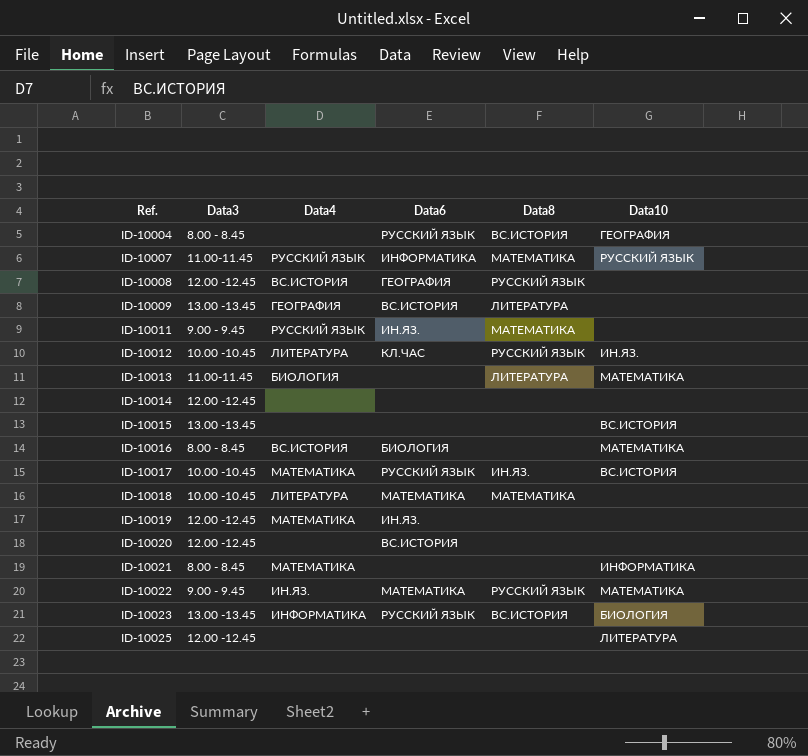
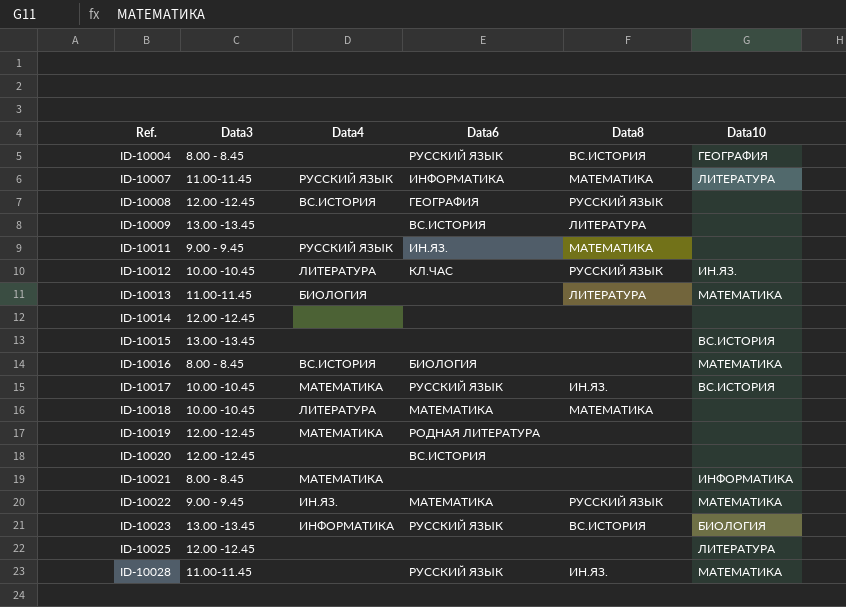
ID-10007 | Data10: РУССКИЙ ЯЗЫК -> ЛИТЕРАТУРА
ID-10009 | Data4: ГЕОГРАФИЯ -> none
ID-10019 | Data6: ИН.ЯЗ. -> РОДНАЯ ЛИТЕРАТУРА
row ID-10028: none -> 11.00-11.45 | none | РУССКИЙ ЯЗЫК | ИН.ЯЗ. | МАТЕМАТИКА

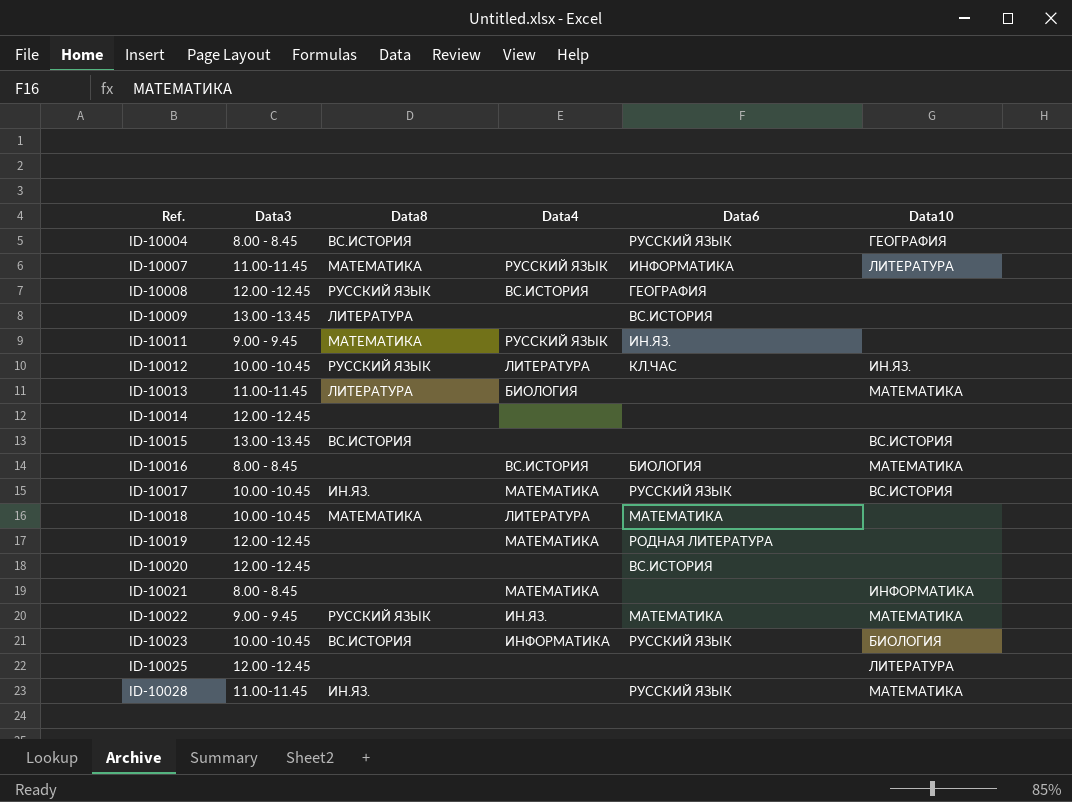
column Data8 | position: 5 -> 3
ID-10015 | Data8: none -> ВС.ИСТОРИЯ
ID-10023 | Data3: 13.00 -13.45 -> 10.00 -10.45

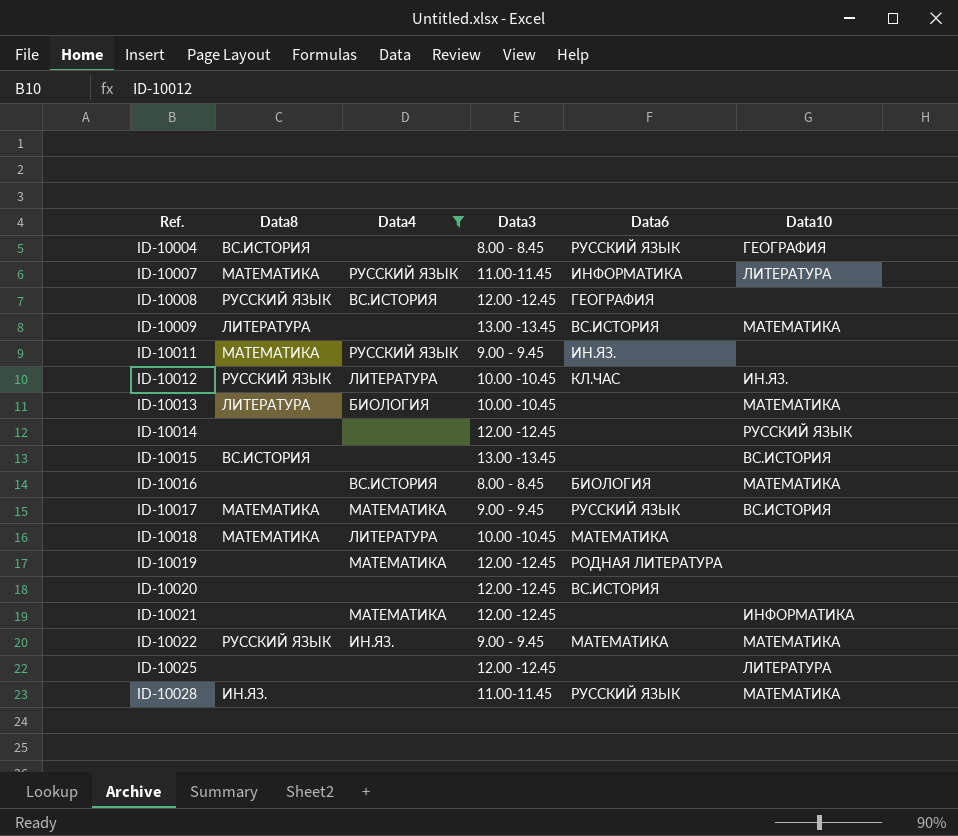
filter: none -> Data4 != ИНФОРМАТИКА
column Data3 | position: 2 -> 4
ID-10009 | Data10: none -> МАТЕМАТИКА
ID-10013 | Data3: 11.00-11.45 -> 10.00 -10.45
ID-10014 | Data10: none -> РУССКИЙ ЯЗЫК
ID-10017 | Data8: ИН.ЯЗ. -> МАТЕМАТИКА
ID-10017 | Data3: 10.00 -10.45 -> 9.00 - 9.45
ID-10021 | Data3: 8.00 - 8.45 -> 12.00 -12.45

